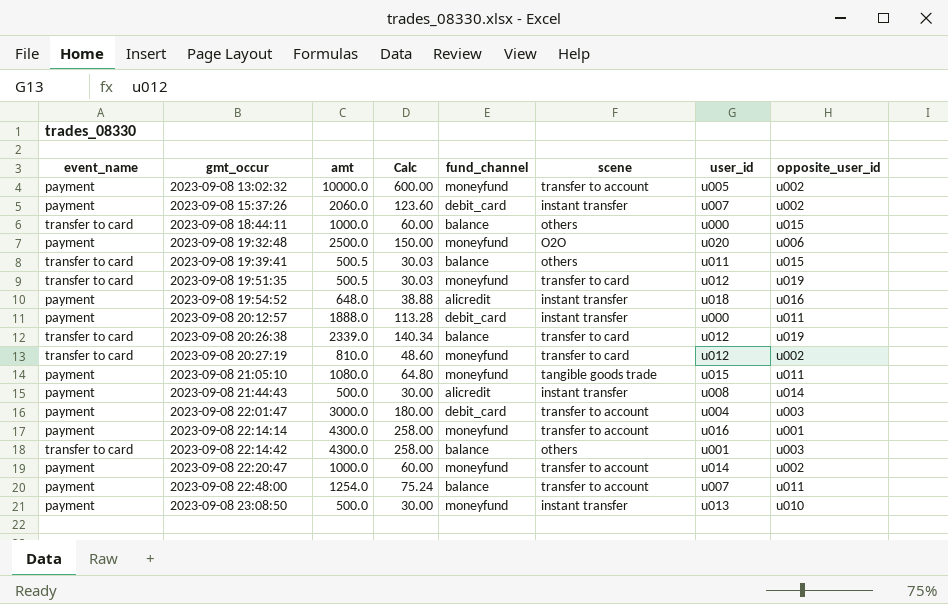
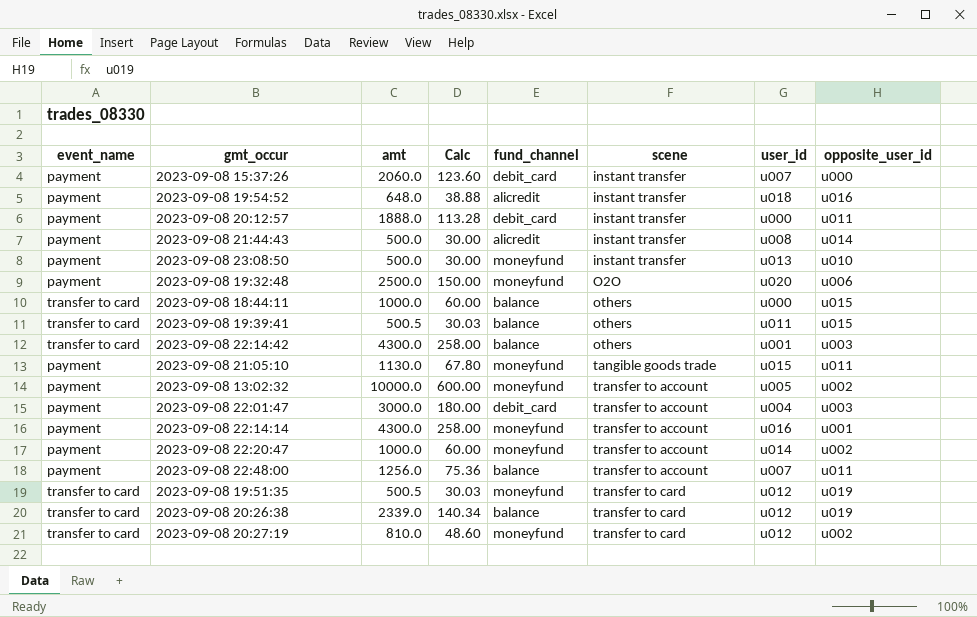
row order: gmt_occur ascending -> scene ascending
2023-09-08 15:37:26 | opposite_user_id: u002 -> u000
2023-09-08 21:05:10 | amt: 1080.0 -> 1130.0
2023-09-08 21:05:10 | Calc: 64.80 -> 67.80
2023-09-08 22:48:00 | amt: 1254.0 -> 1256.0
2023-09-08 22:48:00 | Calc: 75.24 -> 75.36

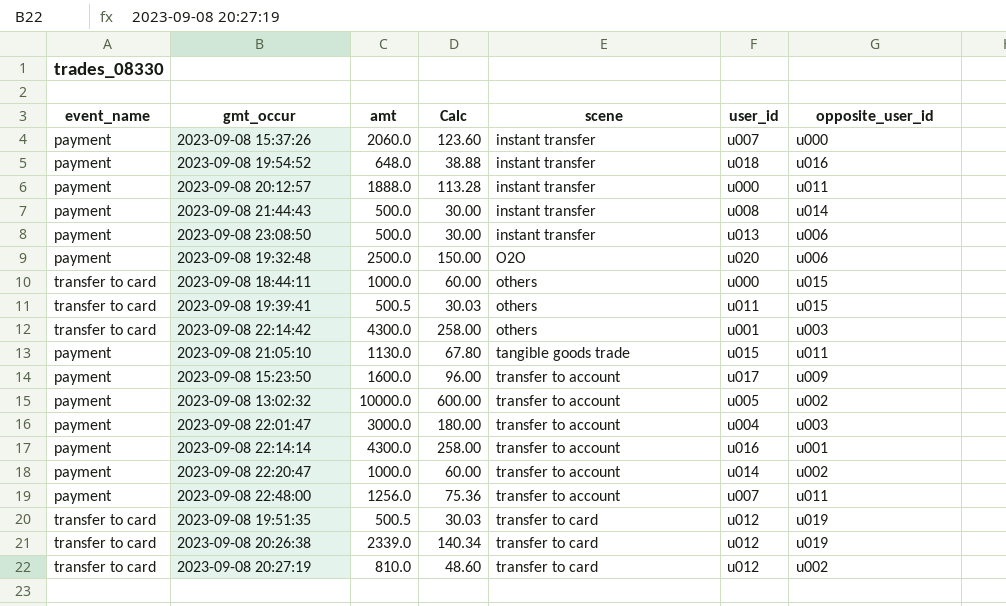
column fund_channel | position: 5 -> none
2023-09-08 23:08:50 | opposite_user_id: u010 -> u006
row 2023-09-08 15:23:50: none -> payment | 1600.0 | 96.00 | transfer to account | u017 | u009

